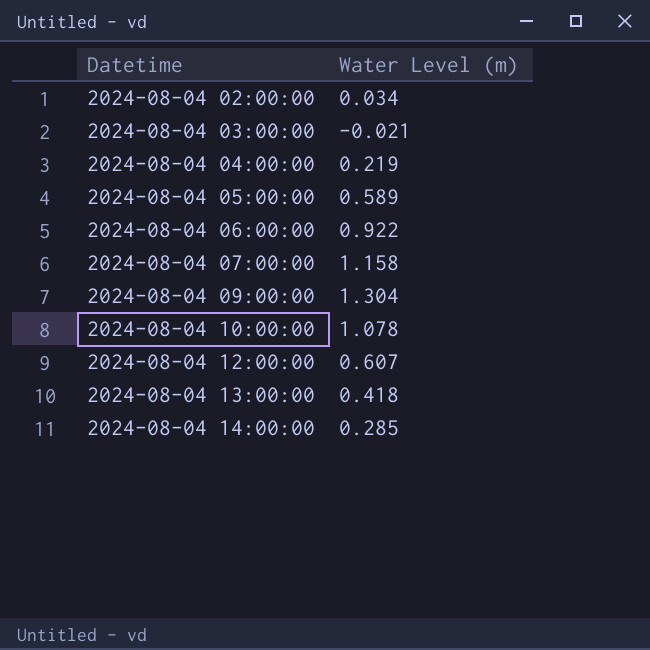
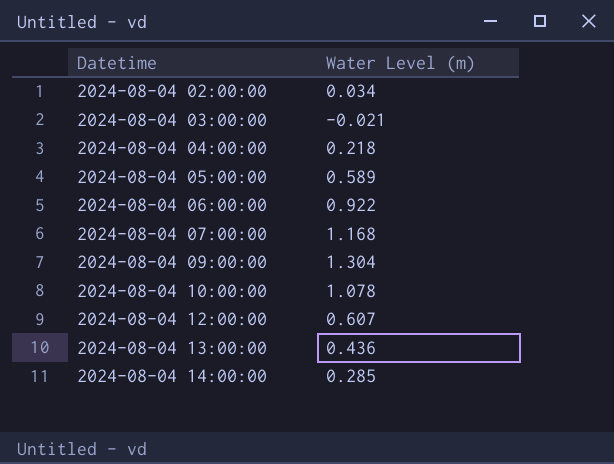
2024-08-04 04:00:00 | Water Level (m): 0.219 -> 0.218
2024-08-04 07:00:00 | Water Level (m): 1.158 -> 1.168
2024-08-04 13:00:00 | Water Level (m): 0.418 -> 0.436

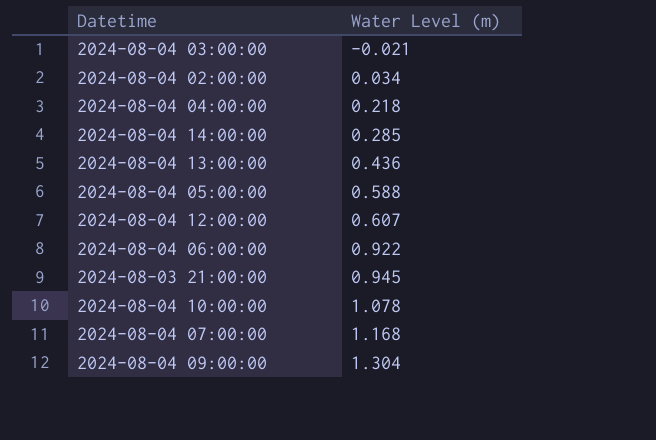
row order: Datetime ascending -> Water Level (m) ascending
2024-08-04 05:00:00 | Water Level (m): 0.589 -> 0.588
row 2024-08-03 21:00:00: none -> 0.945

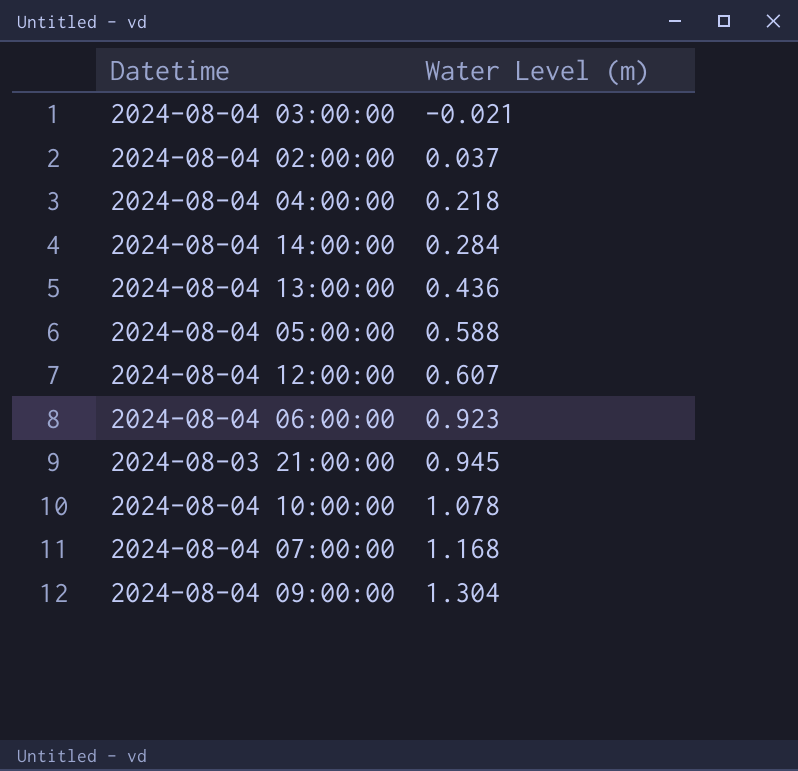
2024-08-04 02:00:00 | Water Level (m): 0.034 -> 0.037
2024-08-04 14:00:00 | Water Level (m): 0.285 -> 0.284
2024-08-04 06:00:00 | Water Level (m): 0.922 -> 0.923

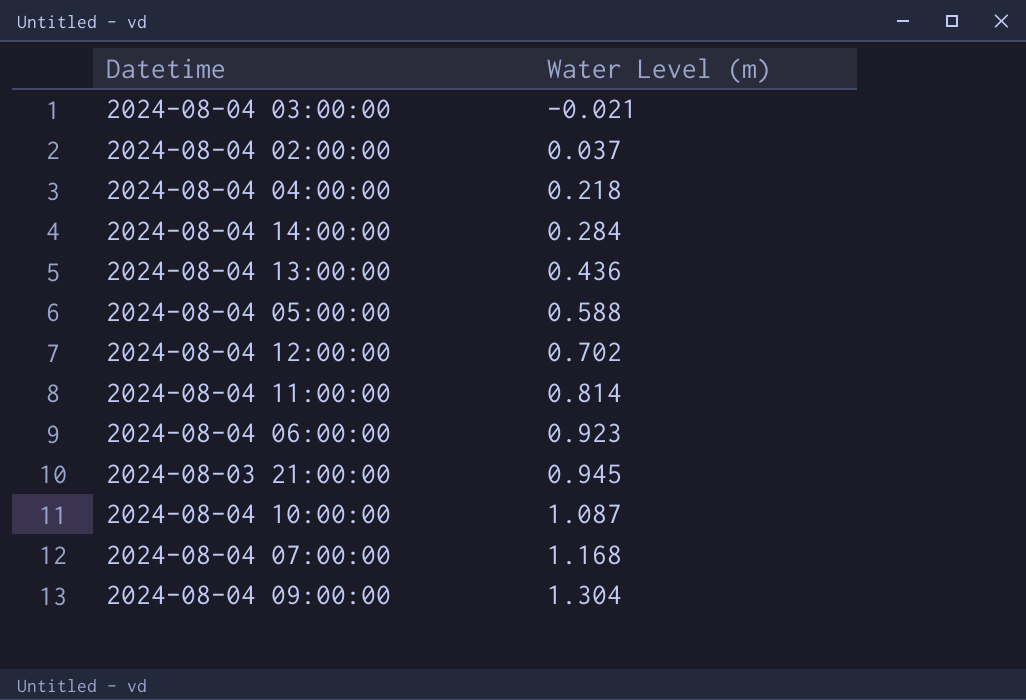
2024-08-04 12:00:00 | Water Level (m): 0.607 -> 0.702
row 2024-08-04 11:00:00: none -> 0.814
2024-08-04 10:00:00 | Water Level (m): 1.078 -> 1.087

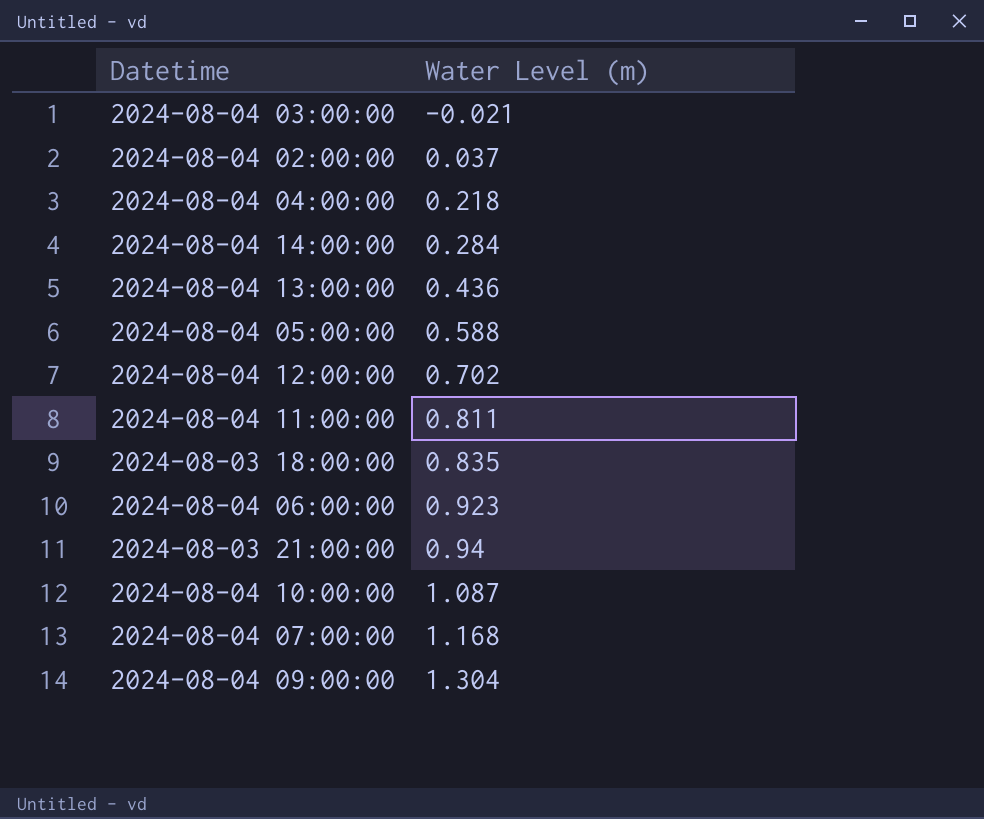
2024-08-04 11:00:00 | Water Level (m): 0.814 -> 0.811
row 2024-08-03 18:00:00: none -> 0.835
2024-08-03 21:00:00 | Water Level (m): 0.945 -> 0.94

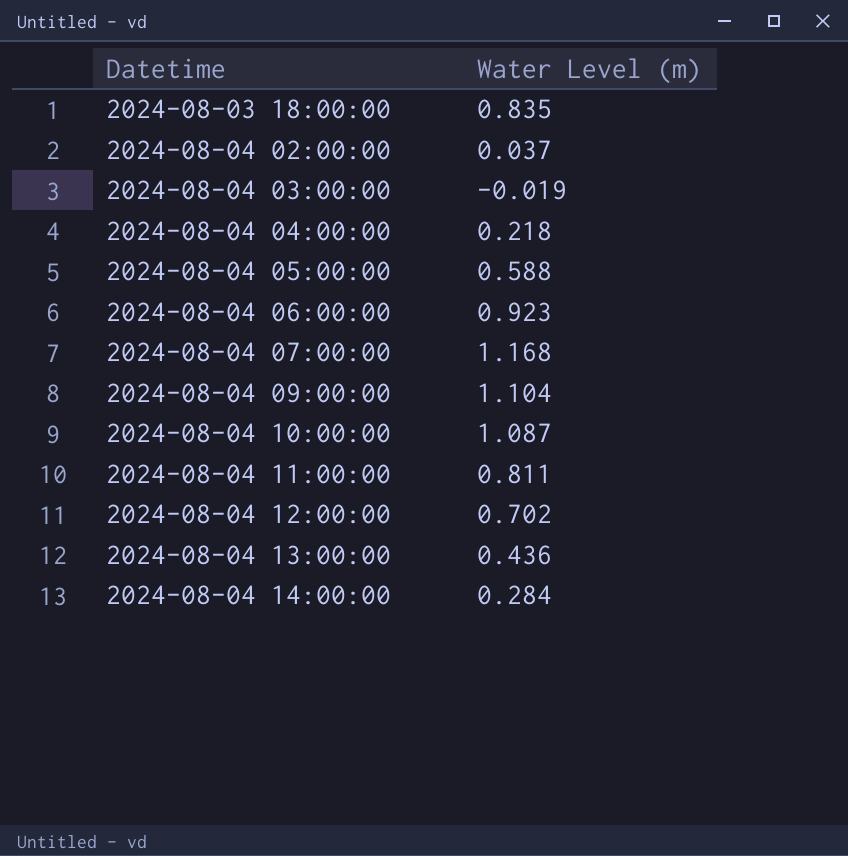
row order: Water Level (m) ascending -> Datetime ascending
row 2024-08-03 21:00:00: 0.94 -> none
2024-08-04 03:00:00 | Water Level (m): -0.021 -> -0.019
2024-08-04 09:00:00 | Water Level (m): 1.304 -> 1.104

